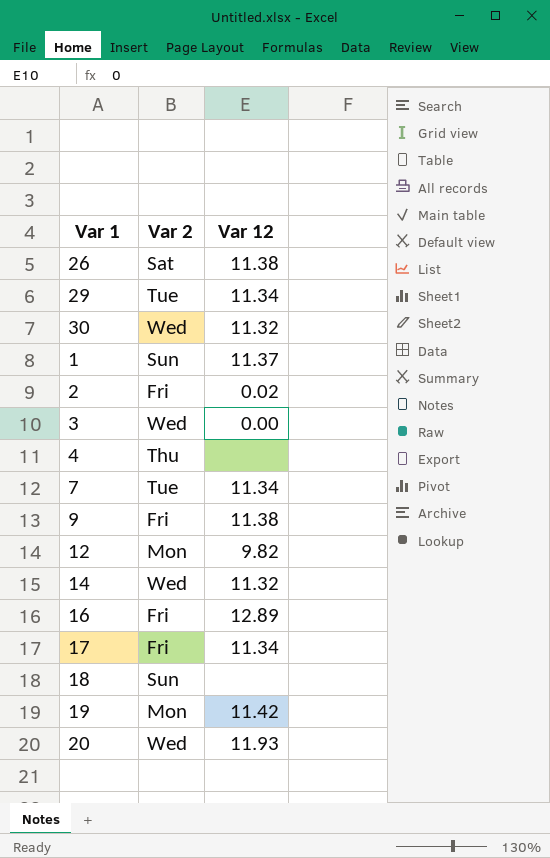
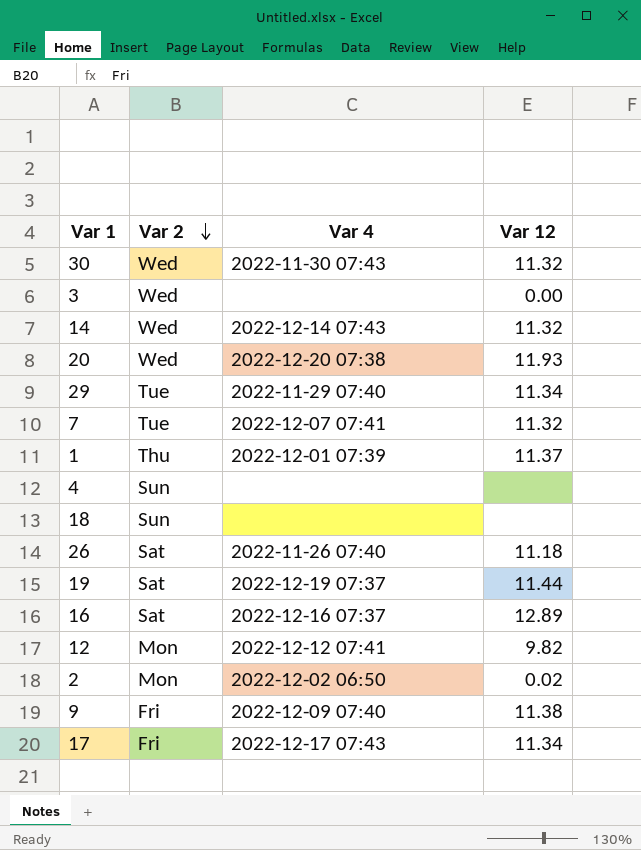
row order: none -> Var 2 descending
column Var 4 | position: none -> 3
7 | Var 12: 11.34 -> 11.32
1 | Var 2: Sun -> Thu
4 | Var 2: Thu -> Sun
26 | Var 12: 11.38 -> 11.18
19 | Var 2: Mon -> Sat
19 | Var 12: 11.42 -> 11.44
16 | Var 2: Fri -> Sat
2 | Var 2: Fri -> Mon

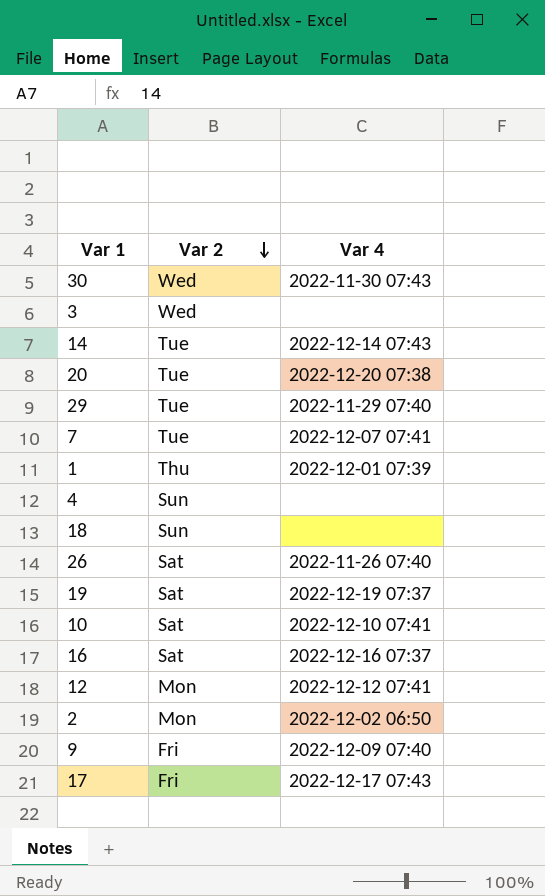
column Var 12 | position: 4 -> none
14 | Var 2: Wed -> Tue
20 | Var 2: Wed -> Tue
row 10: none -> Sat | 2022-12-10 07:41

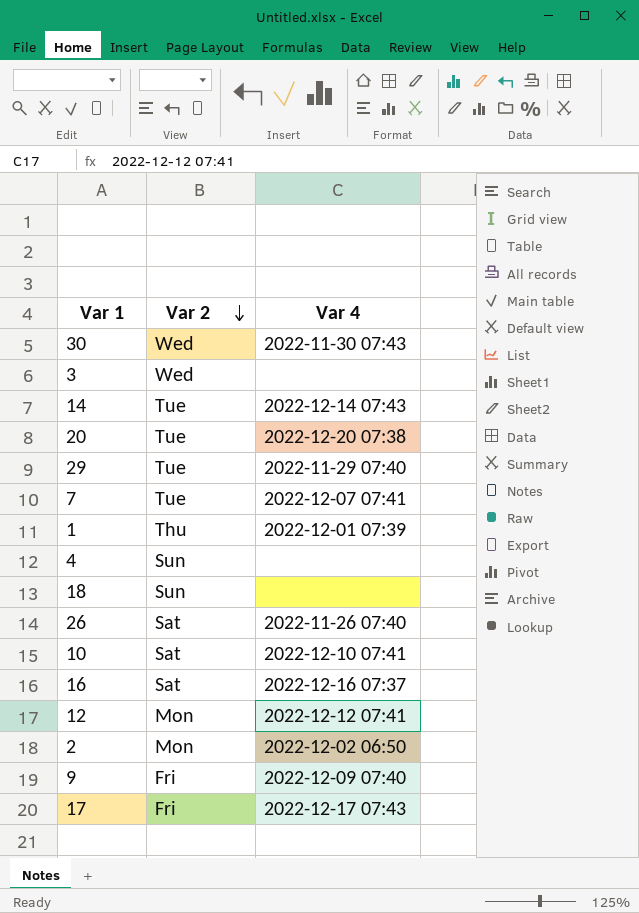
row 19: Sat | 2022-12-19 07:37 -> none

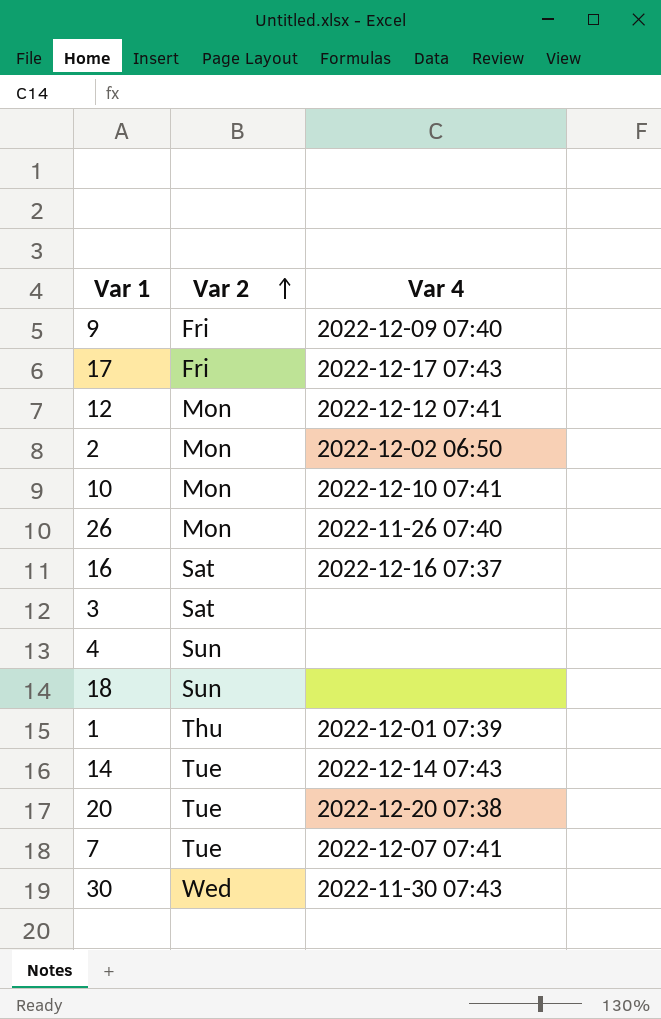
row order: Var 2 descending -> Var 2 ascending
row 29: Tue | 2022-11-29 07:40 -> none
10 | Var 2: Sat -> Mon
26 | Var 2: Sat -> Mon
3 | Var 2: Wed -> Sat

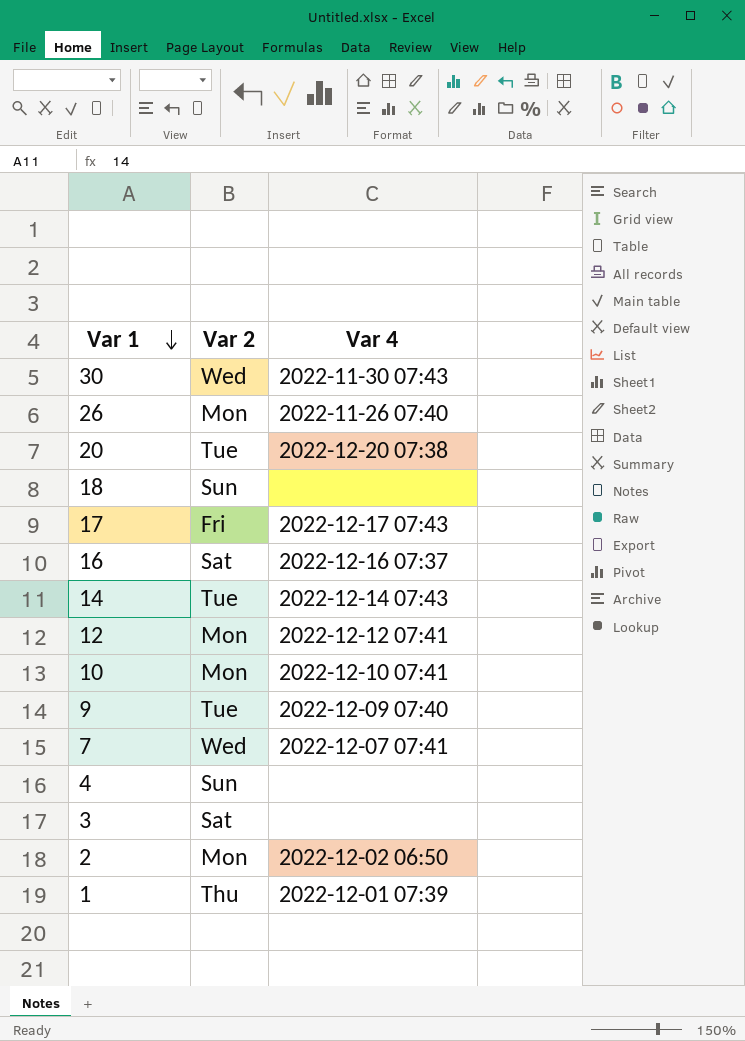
row order: Var 2 ascending -> Var 1 descending
9 | Var 2: Fri -> Tue
7 | Var 2: Tue -> Wed

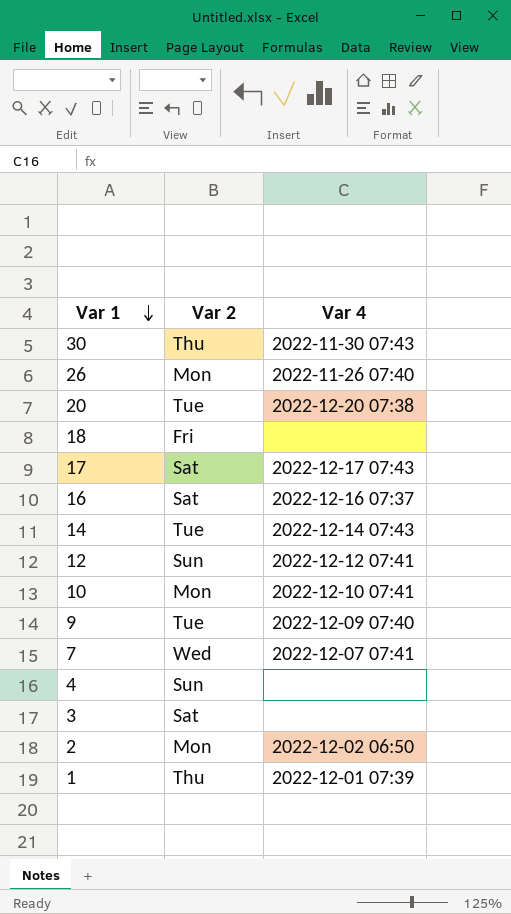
30 | Var 2: Wed -> Thu
18 | Var 2: Sun -> Fri
17 | Var 2: Fri -> Sat
12 | Var 2: Mon -> Sun

